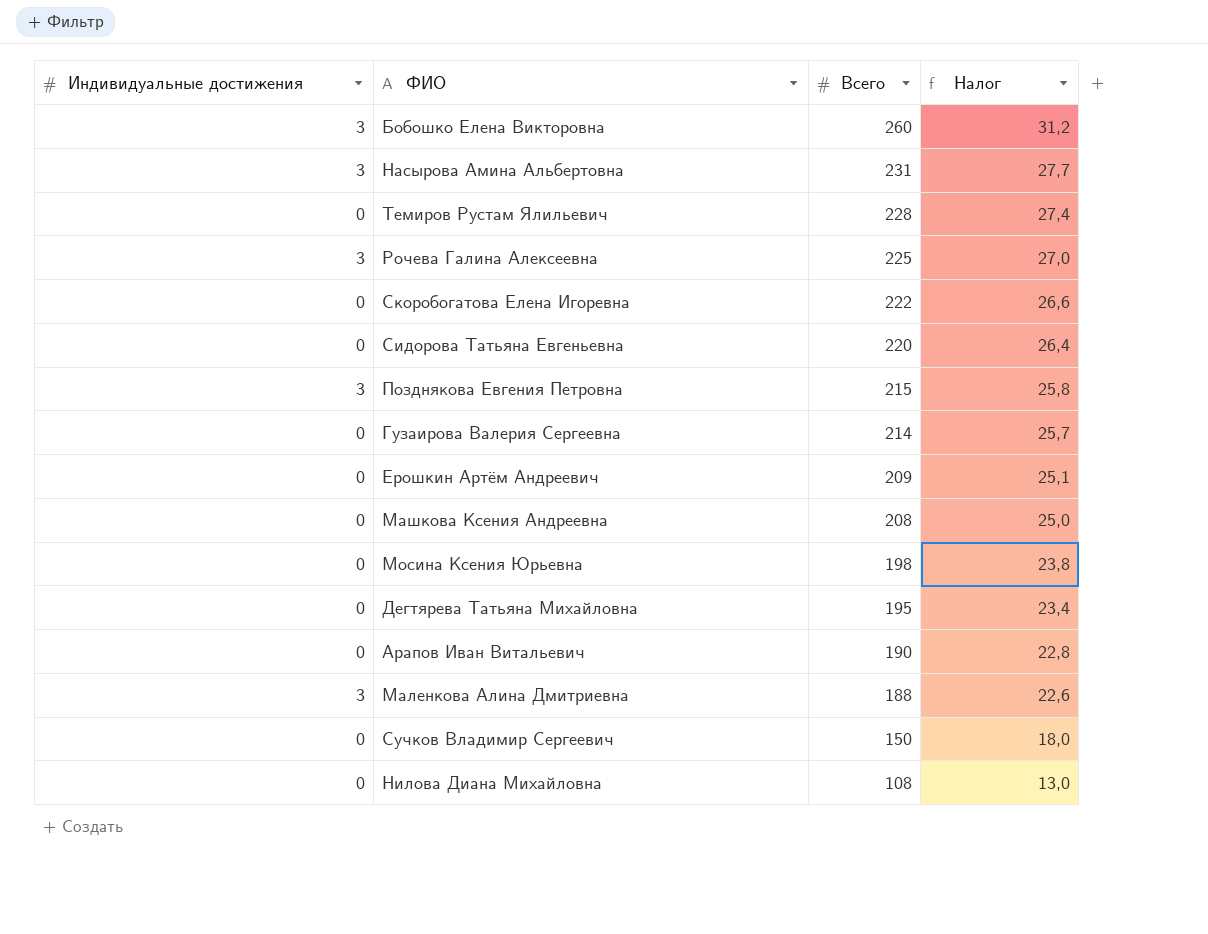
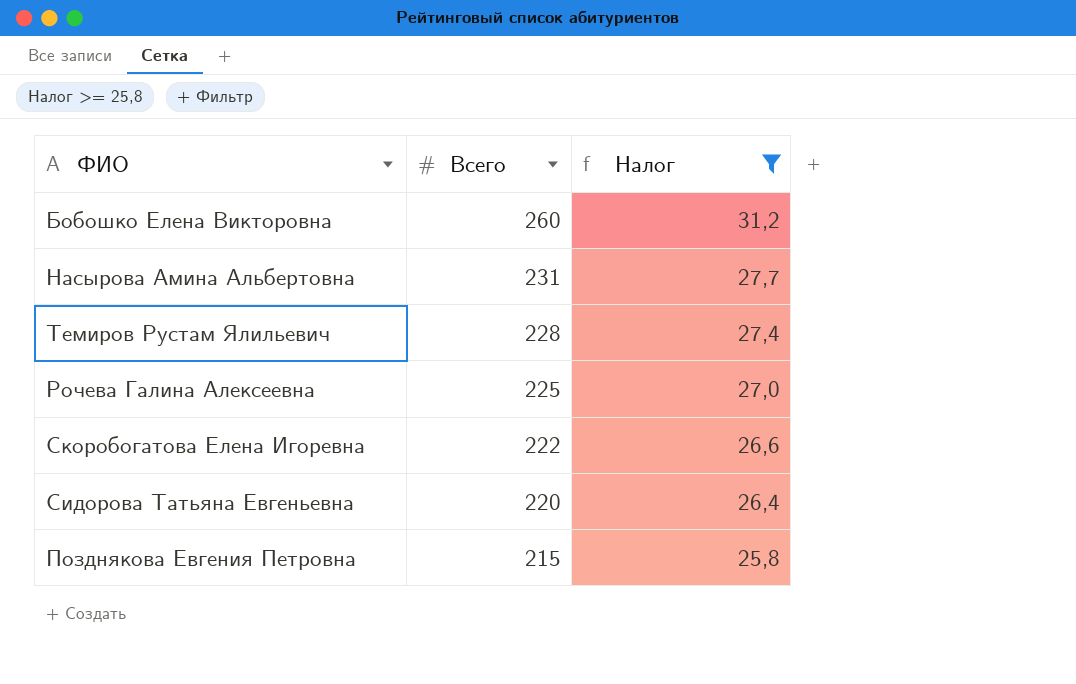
filter: none -> Налог >= 25,8
column Индивидуальные достижения | position: 1 -> none

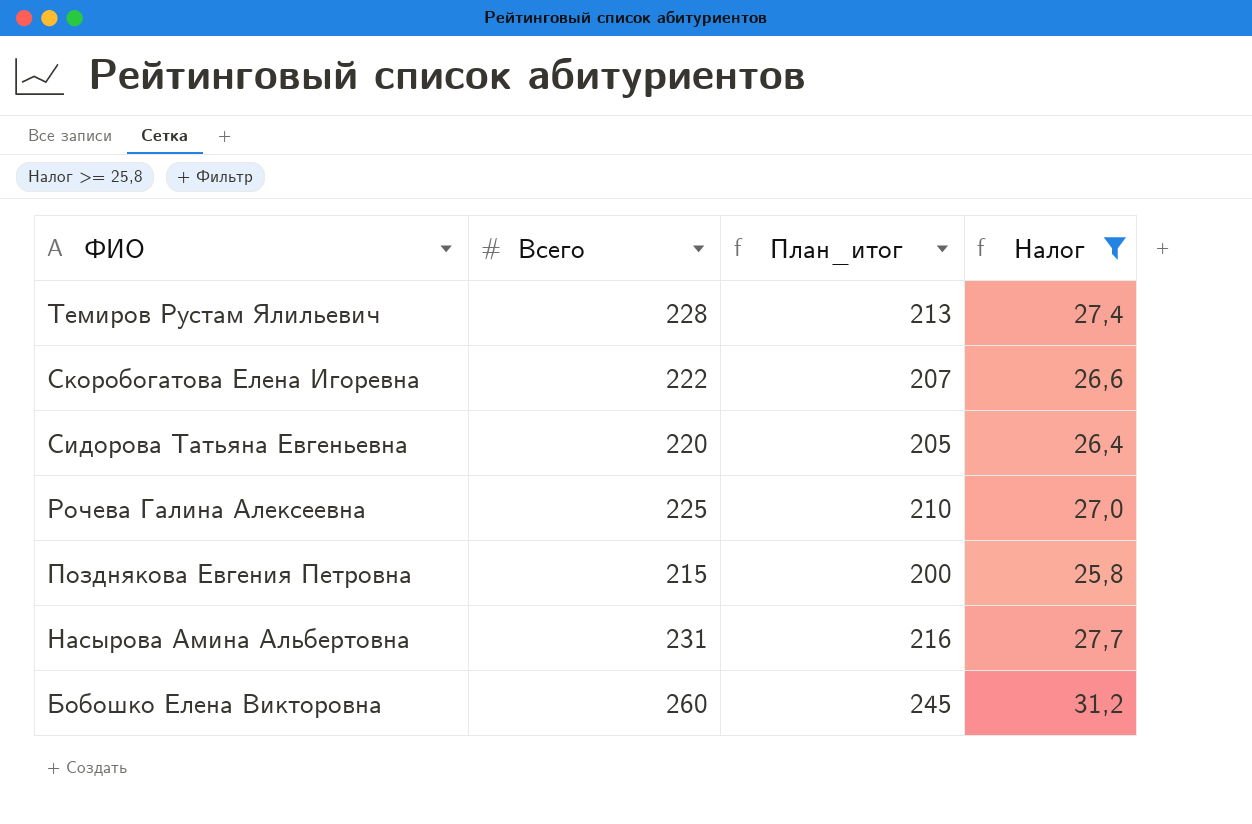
row order: Всего descending -> ФИО descending
column План_итог | formula: none -> [Всего] - 15

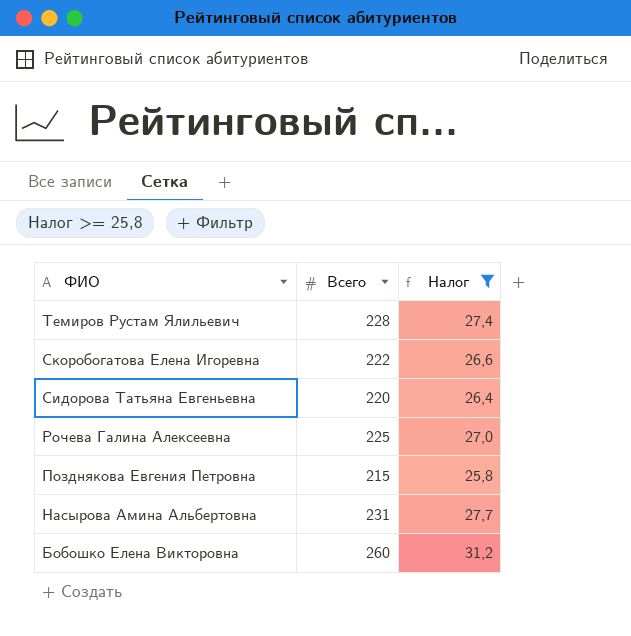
column План_итог | formula: [Всего] - 15 -> none

